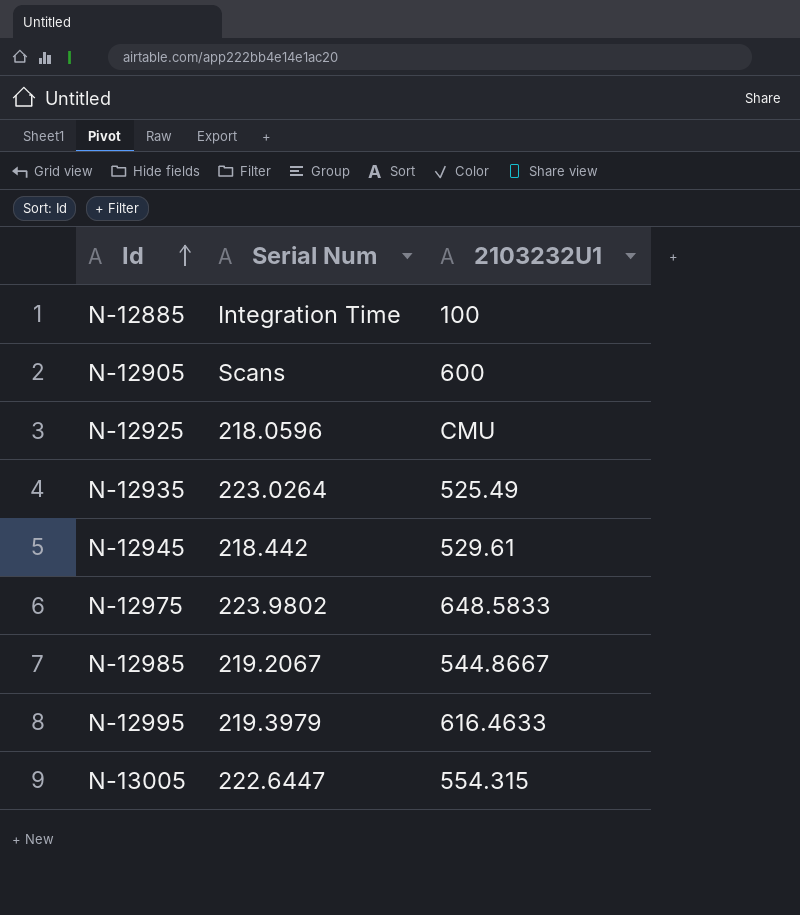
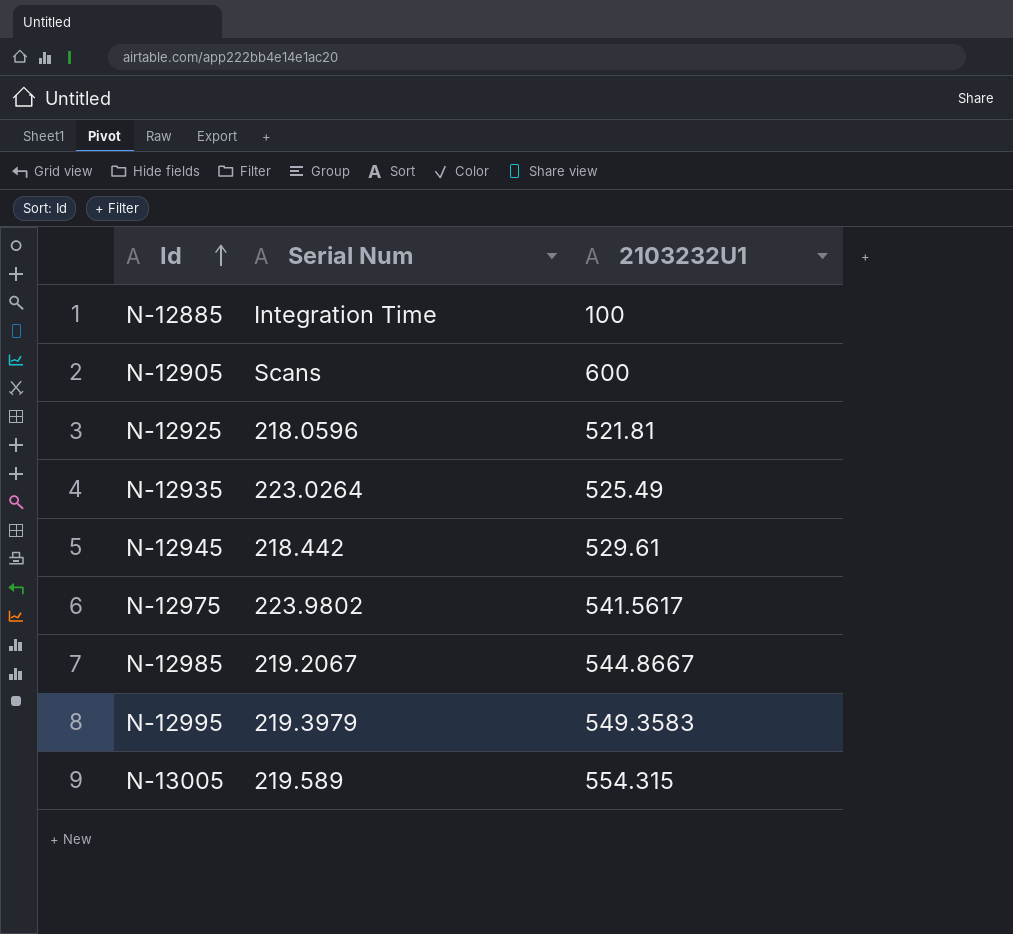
N-12925 | 2103232U1: CMU -> 521.81
N-12975 | 2103232U1: 648.5833 -> 541.5617
N-12995 | 2103232U1: 616.4633 -> 549.3583
N-13005 | Serial Num: 222.6447 -> 219.589

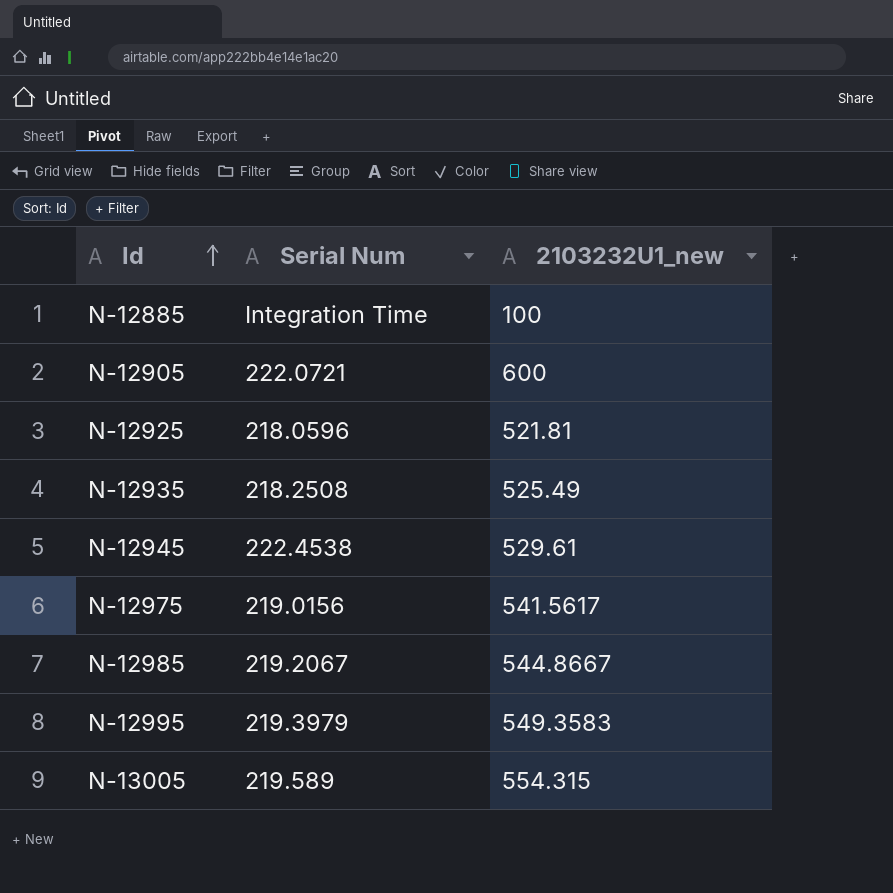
column name: 2103232U1 -> 2103232U1_new
N-12905 | Serial Num: Scans -> 222.0721
N-12935 | Serial Num: 223.0264 -> 218.2508
N-12945 | Serial Num: 218.442 -> 222.4538
N-12975 | Serial Num: 223.9802 -> 219.0156

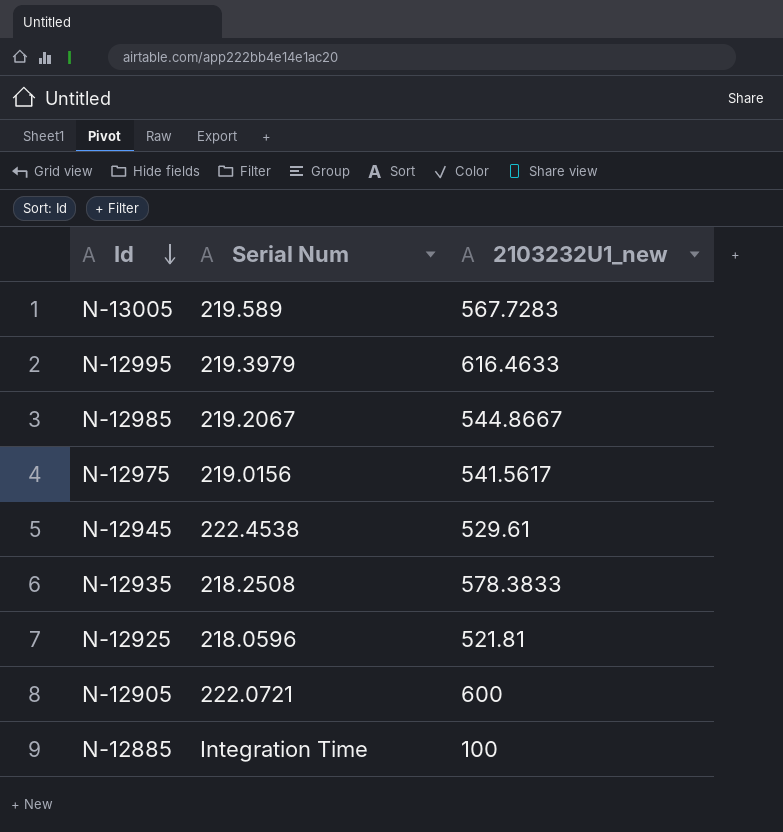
row order: Id ascending -> Id descending
N-13005 | 2103232U1_new: 554.315 -> 567.7283
N-12995 | 2103232U1_new: 549.3583 -> 616.4633
N-12935 | 2103232U1_new: 525.49 -> 578.3833

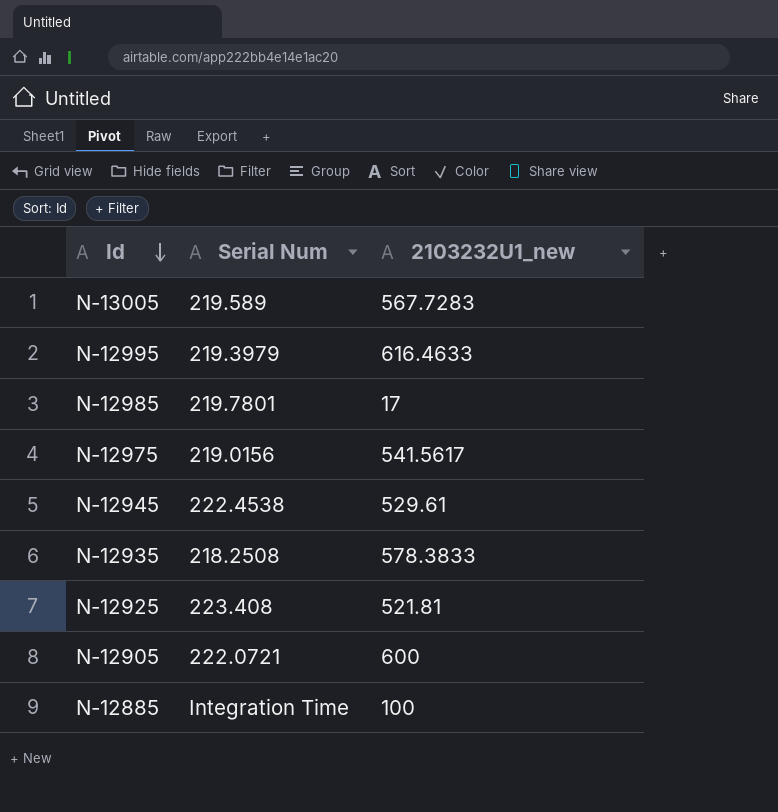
N-12985 | Serial Num: 219.2067 -> 219.7801
N-12985 | 2103232U1_new: 544.8667 -> 17
N-12925 | Serial Num: 218.0596 -> 223.408

